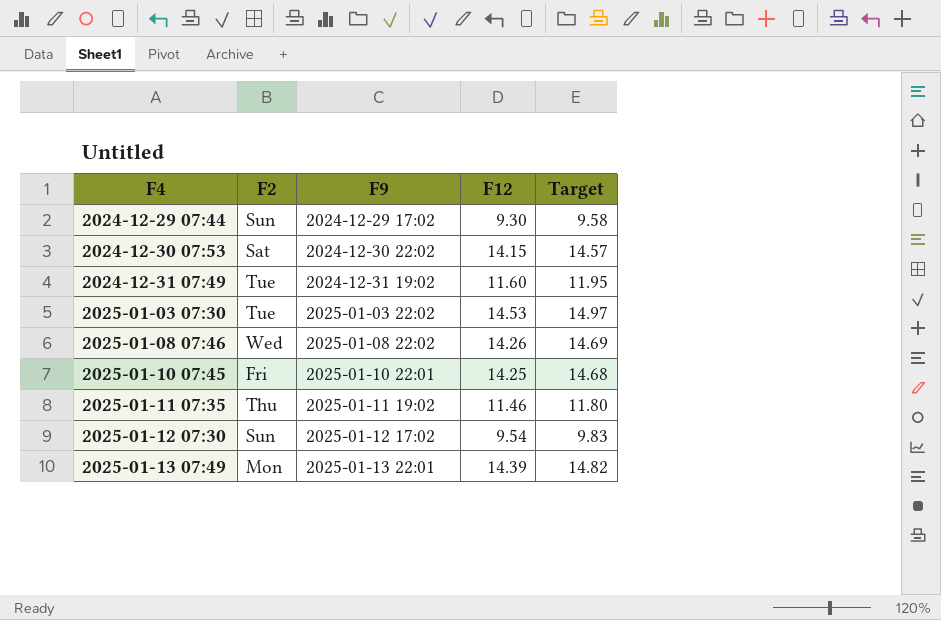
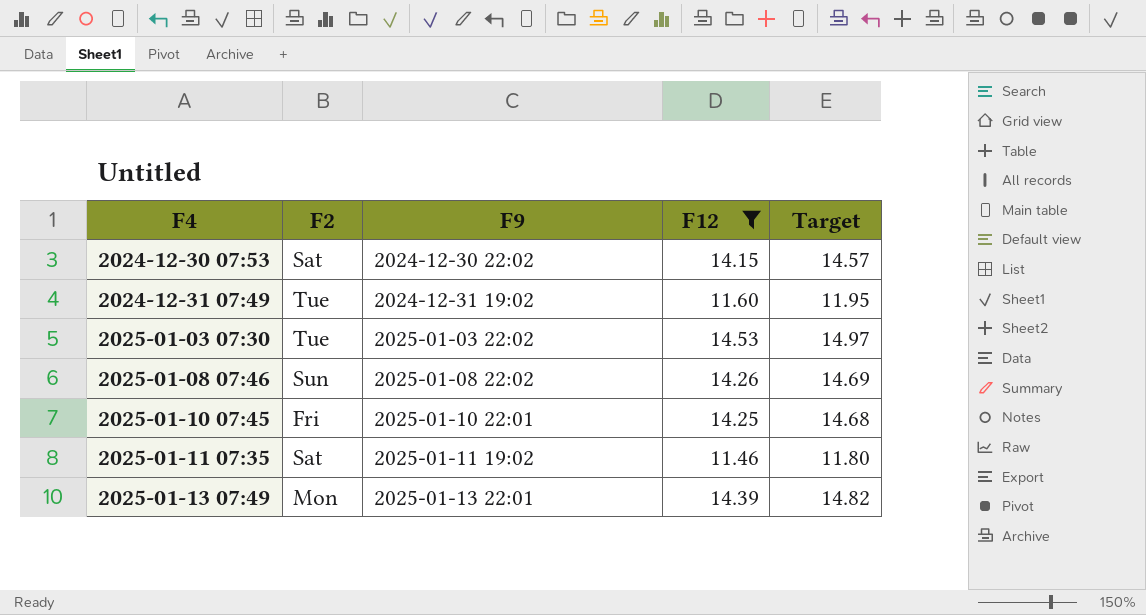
filter: none -> F12 >= 11.46
2025-01-08 07:46 | F2: Wed -> Sun
2025-01-11 07:35 | F2: Thu -> Sat

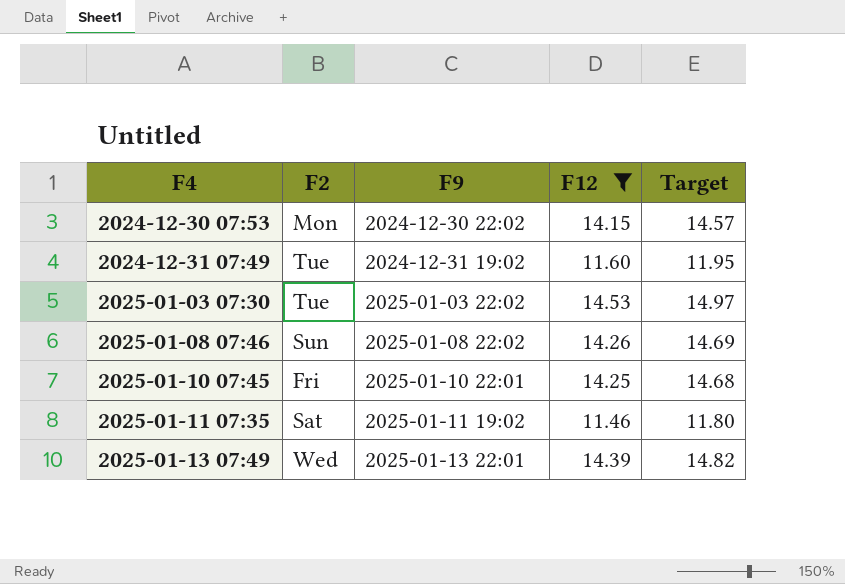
2024-12-30 07:53 | F2: Sat -> Mon
2025-01-13 07:49 | F2: Mon -> Wed

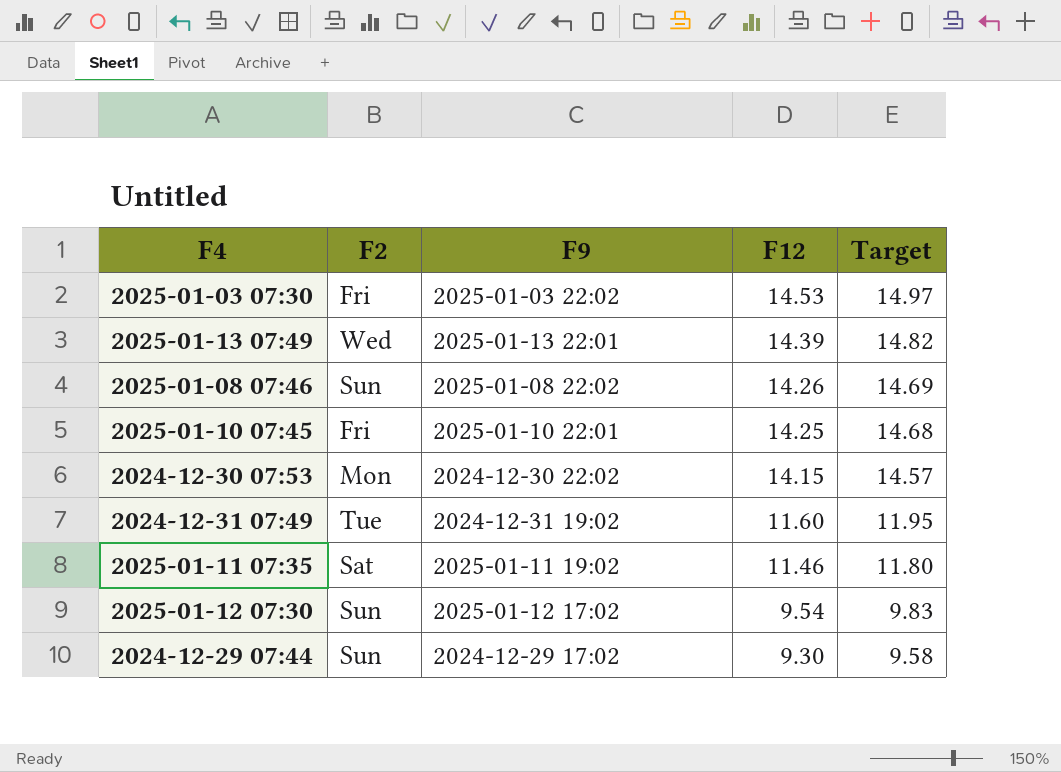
filter: F12 >= 11.46 -> none
row order: F4 ascending -> F12 descending
2025-01-03 07:30 | F2: Tue -> Fri

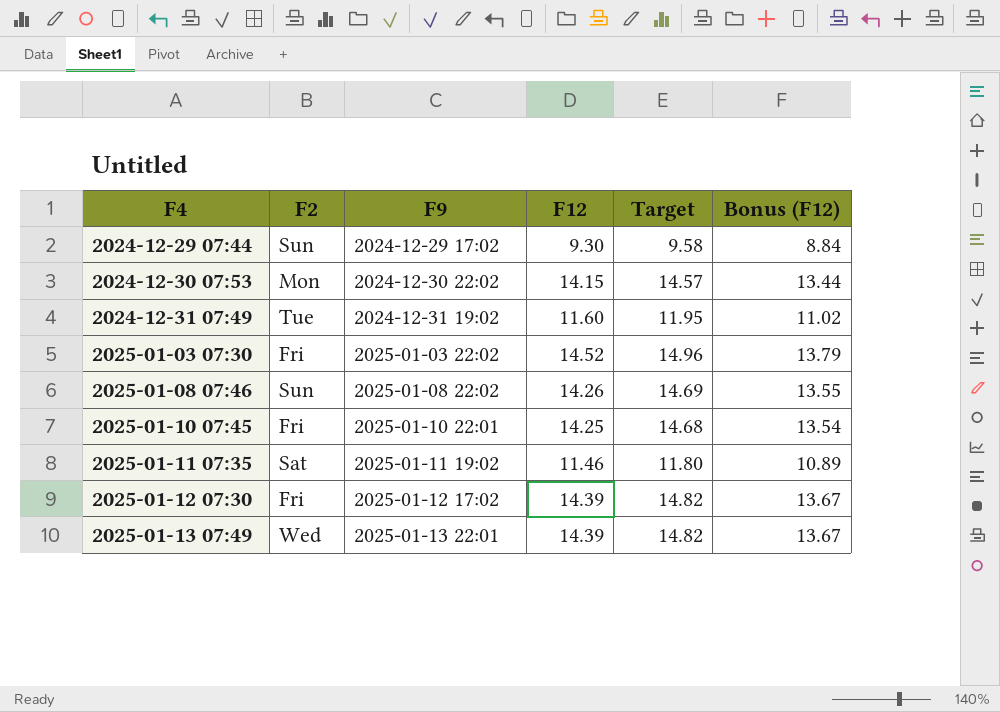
row order: F12 descending -> F4 ascending
column Bonus (F12) | formula: none -> [F12] * 0.95
2025-01-03 07:30 | F12: 14.53 -> 14.52
2025-01-03 07:30 | Target: 14.97 -> 14.96
2025-01-12 07:30 | F2: Sun -> Fri
2025-01-12 07:30 | F12: 9.54 -> 14.39
2025-01-12 07:30 | Target: 9.83 -> 14.82

